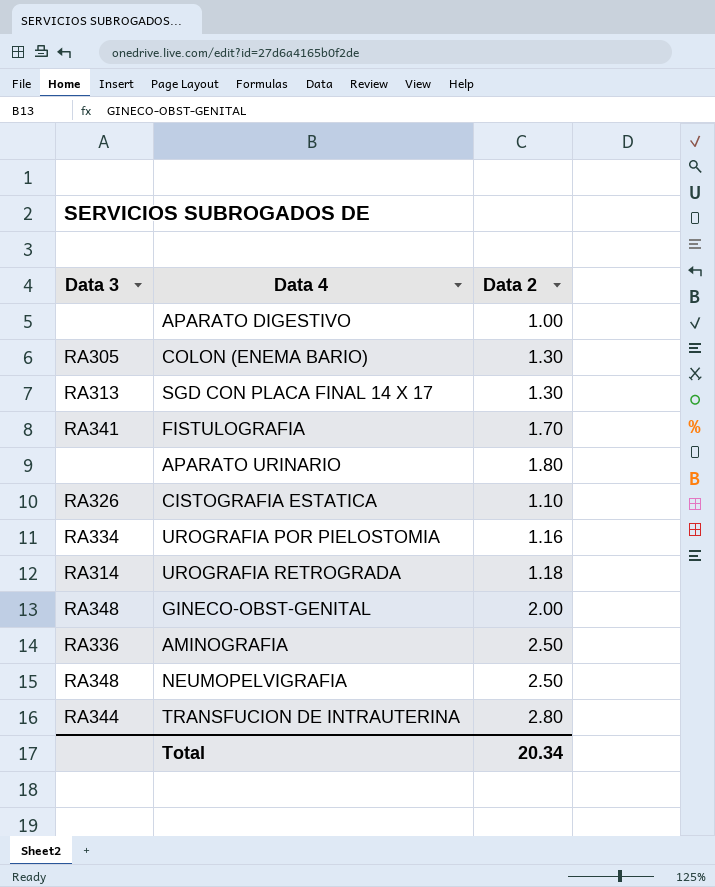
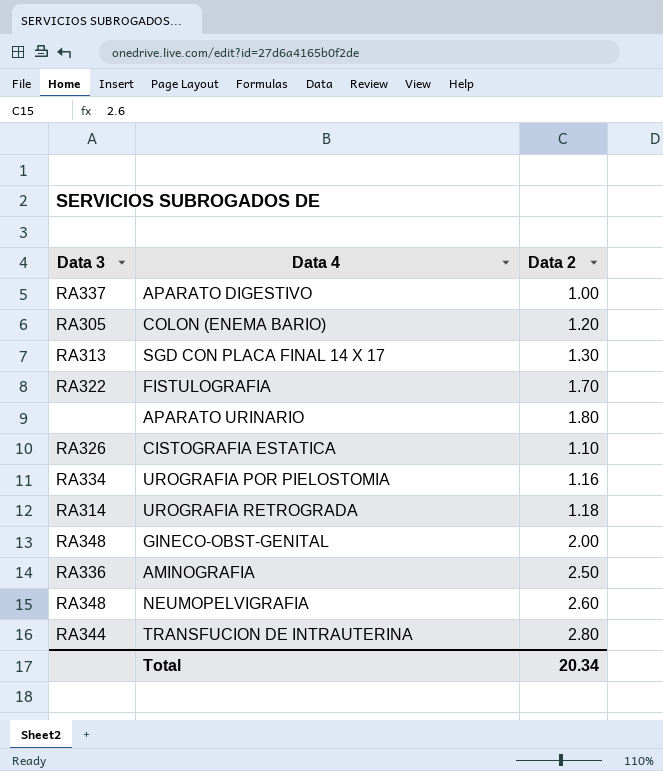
APARATO DIGESTIVO | Data 3: none -> RA337
COLON (ENEMA BARIO) | Data 2: 1.30 -> 1.20
FISTULOGRAFIA | Data 3: RA341 -> RA322
NEUMOPELVIGRAFIA | Data 2: 2.50 -> 2.60

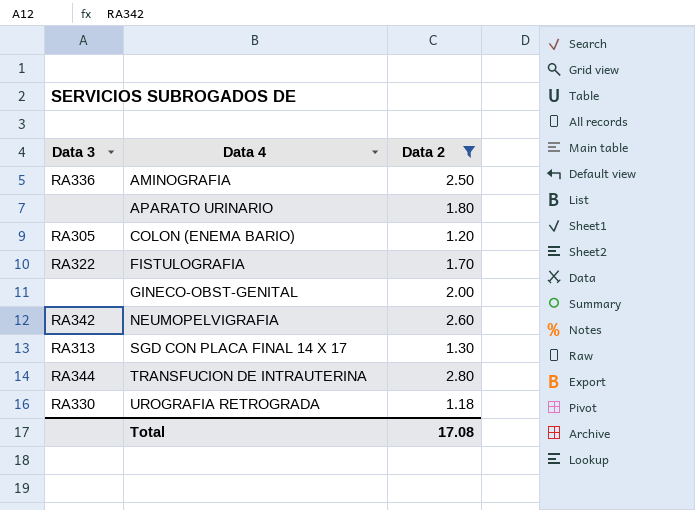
filter: none -> Data 2 >= 1.18
row order: none -> Data 4 ascending
GINECO-OBST-GENITAL | Data 3: RA348 -> none
NEUMOPELVIGRAFIA | Data 3: RA348 -> RA342
UROGRAFIA RETROGRADA | Data 3: RA314 -> RA330
Total | Data 2: 20.34 -> 17.08

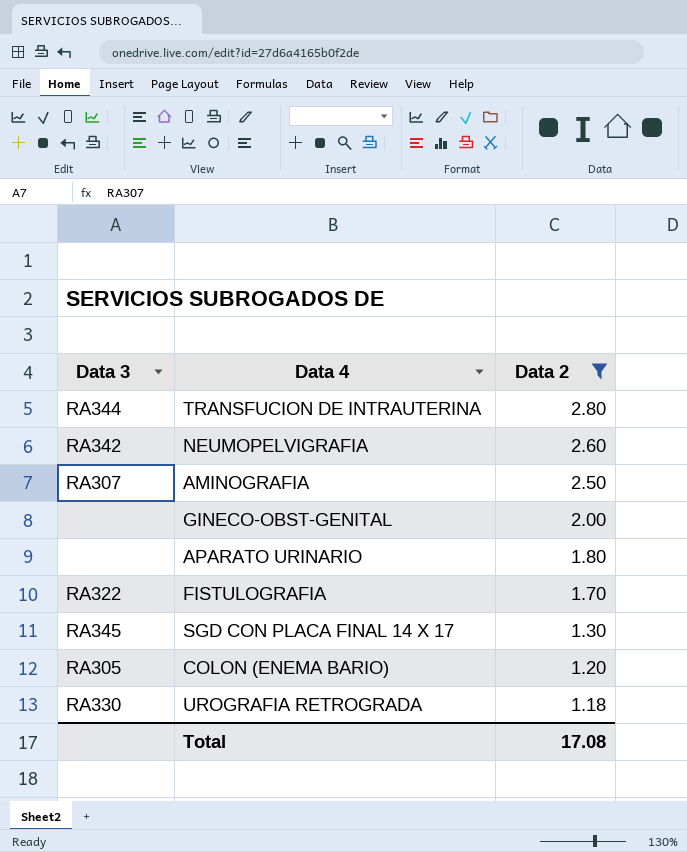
row order: Data 4 ascending -> Data 2 descending
AMINOGRAFIA | Data 3: RA336 -> RA307
SGD CON PLACA FINAL 14 X 17 | Data 3: RA313 -> RA345

